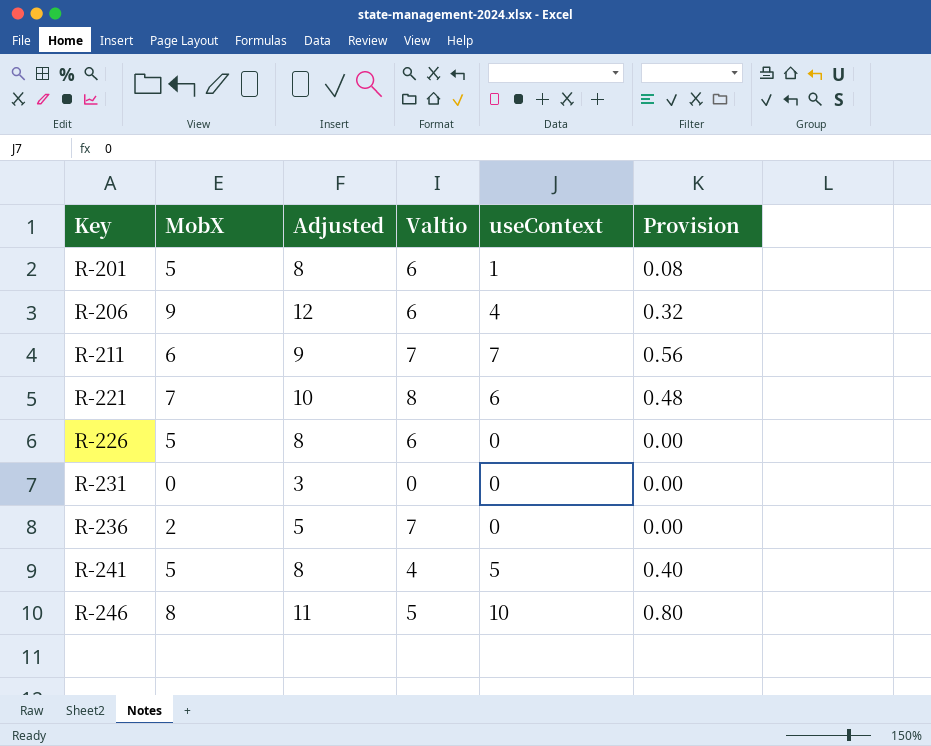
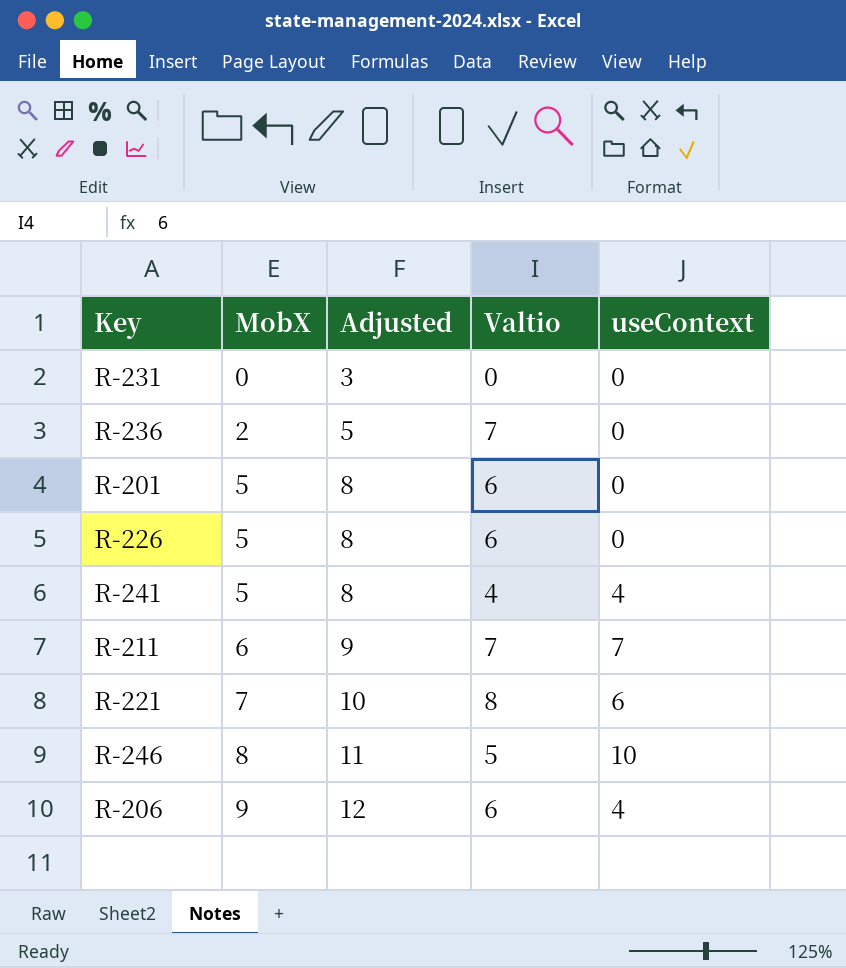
row order: Key ascending -> MobX ascending
column Provision | formula: [useContext] * 0.08 -> none
R-201 | useContext: 1 -> 0
R-241 | useContext: 5 -> 4

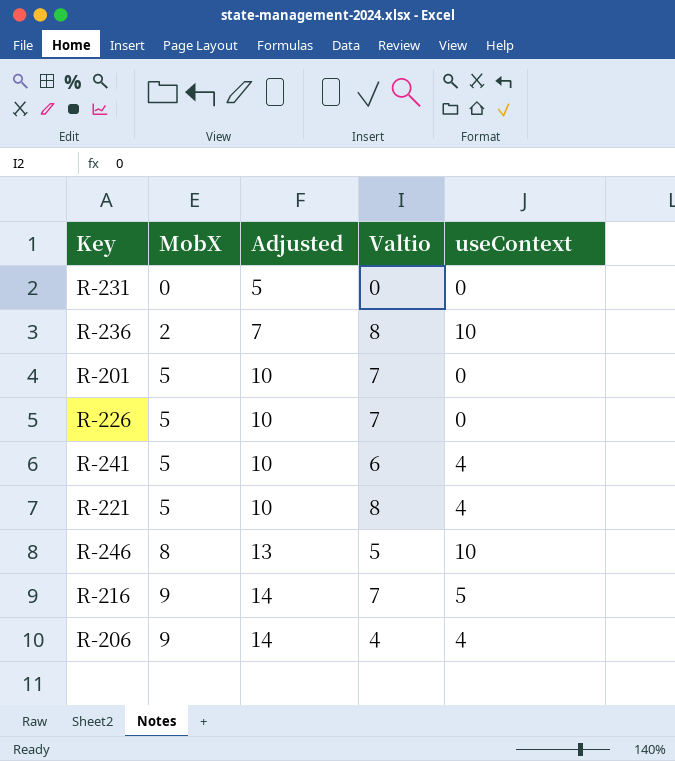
column Adjusted | formula: [MobX] + 3 -> [MobX] + 5
row R-211: 6 | 9 | 7 | 7 -> none
R-236 | Valtio: 7 -> 8
R-236 | useContext: 0 -> 10
R-201 | Valtio: 6 -> 7
R-226 | Valtio: 6 -> 7
R-241 | Valtio: 4 -> 6
R-221 | MobX: 7 -> 5
R-221 | useContext: 6 -> 4
row R-216: none -> 9 | 14 | 7 | 5
R-206 | Valtio: 6 -> 4

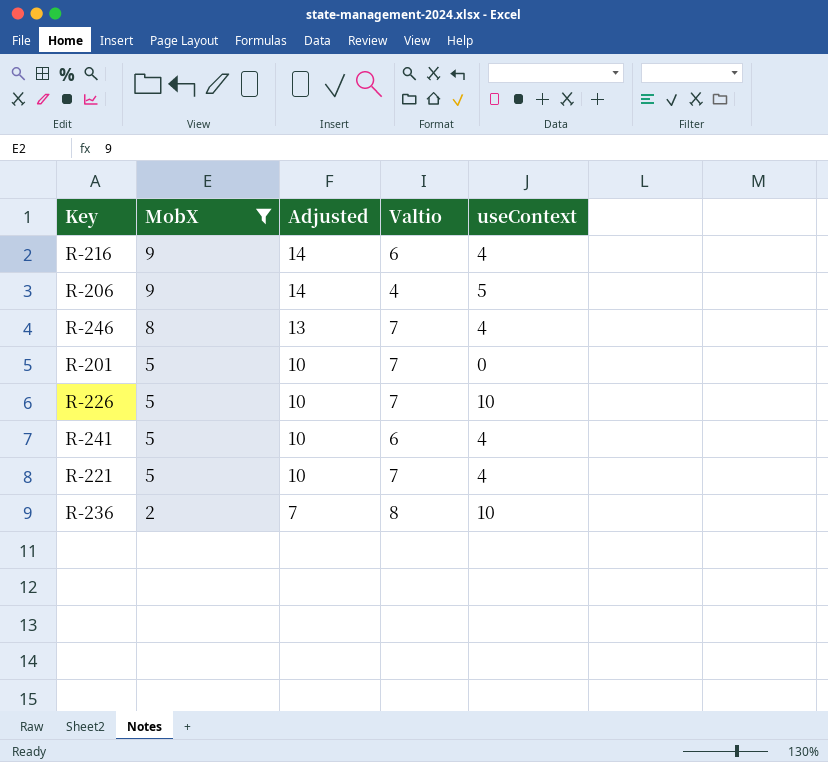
filter: none -> MobX != 0
row order: MobX ascending -> MobX descending
R-216 | Valtio: 7 -> 6
R-216 | useContext: 5 -> 4
R-206 | useContext: 4 -> 5
R-246 | Valtio: 5 -> 7
R-246 | useContext: 10 -> 4
R-226 | useContext: 0 -> 10
R-221 | Valtio: 8 -> 7

